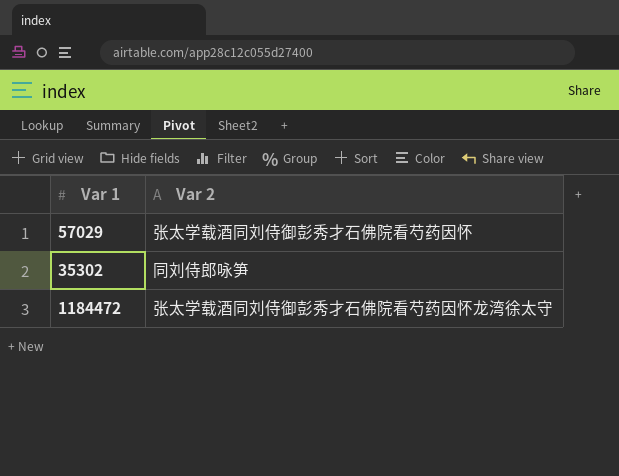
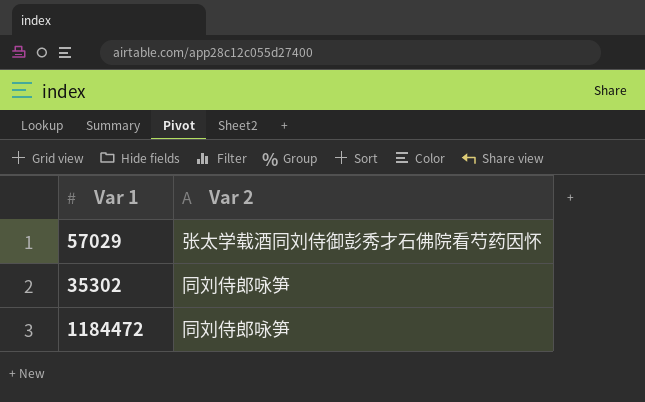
1184472 | Var 2: 张太学载酒同刘侍御彭秀才石佛院看芍药因怀龙湾徐太守 -> 同刘侍郎咏笋

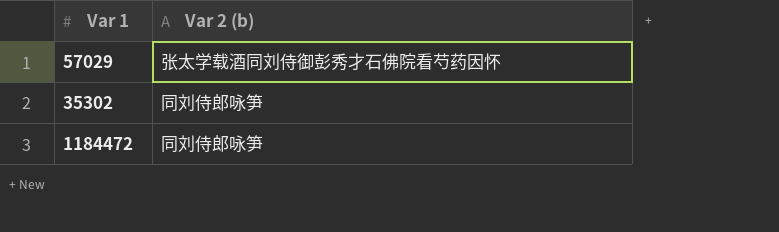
column name: Var 2 -> Var 2 (b)

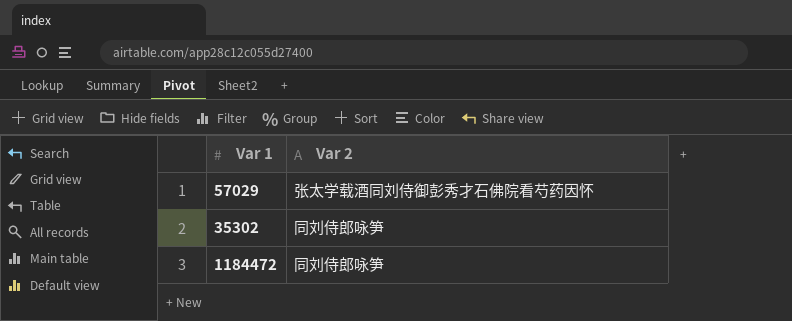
column name: Var 2 (b) -> Var 2

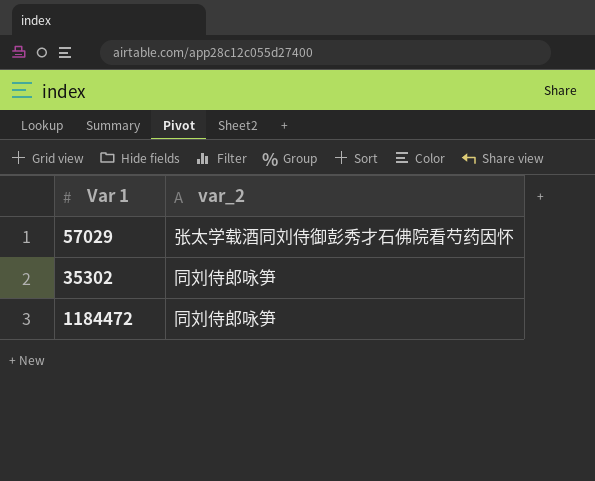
column name: Var 2 -> var_2

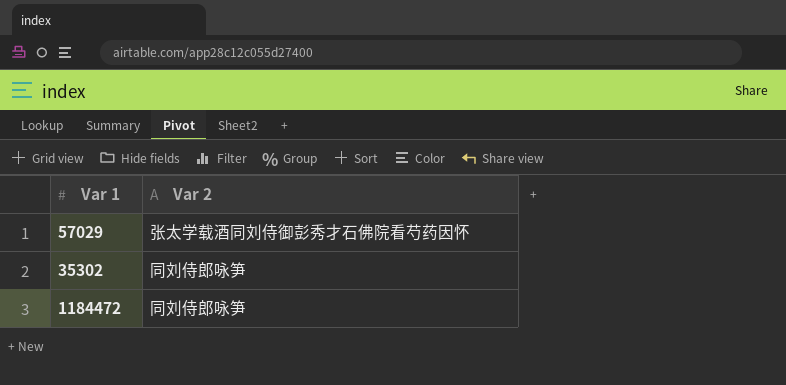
column name: var_2 -> Var 2

